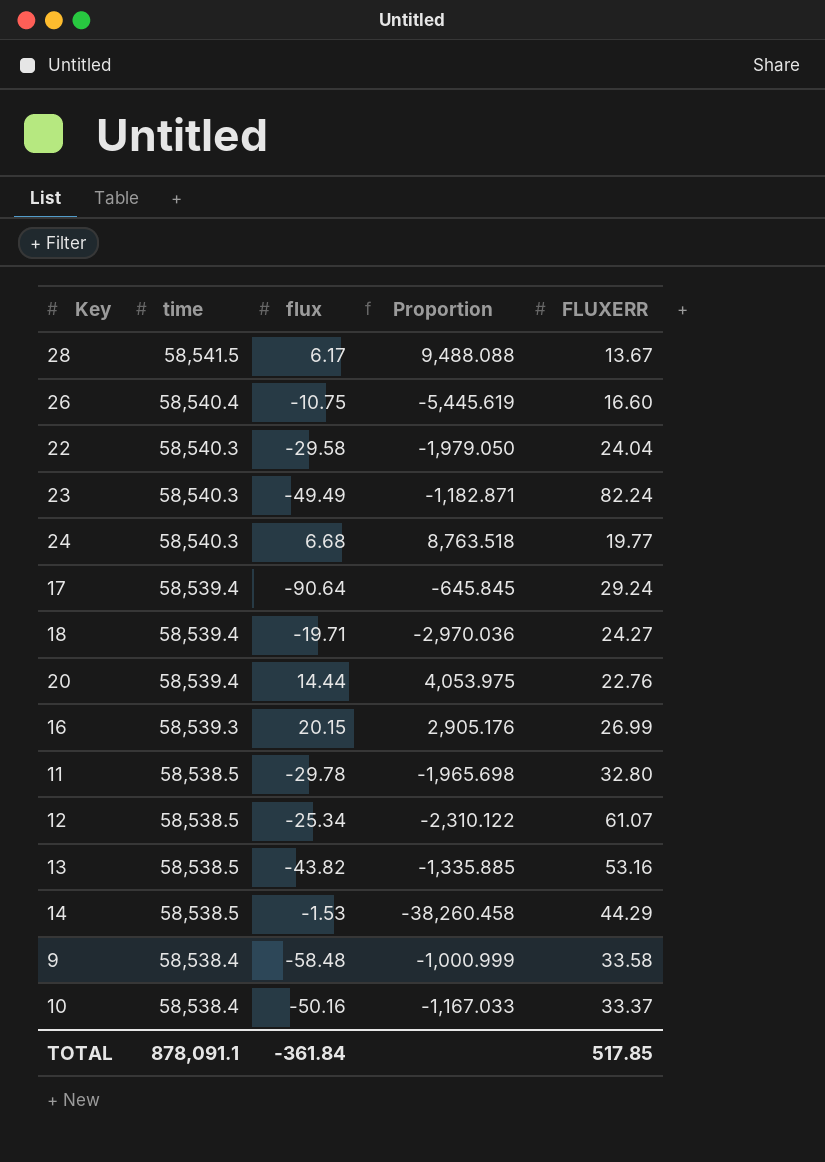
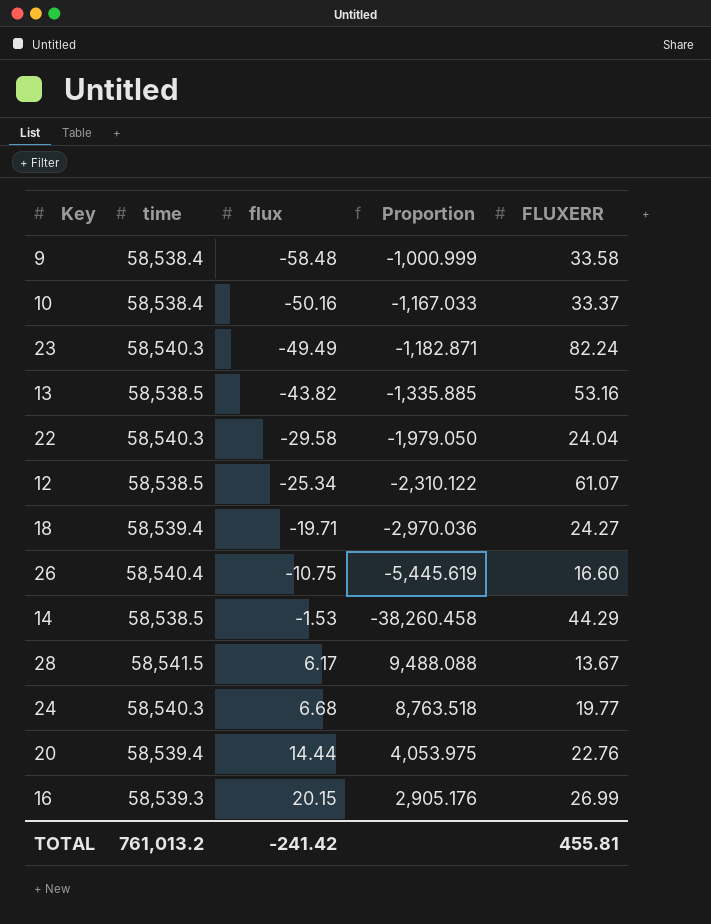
row order: time descending -> flux ascending
row 17: 58,539.4 | -90.64 | -645.845 | 29.24 -> none
row 11: 58,538.5 | -29.78 | -1,965.698 | 32.80 -> none
TOTAL | time: 878,091.1 -> 761,013.2
TOTAL | flux: -361.84 -> -241.42
TOTAL | FLUXERR: 517.85 -> 455.81

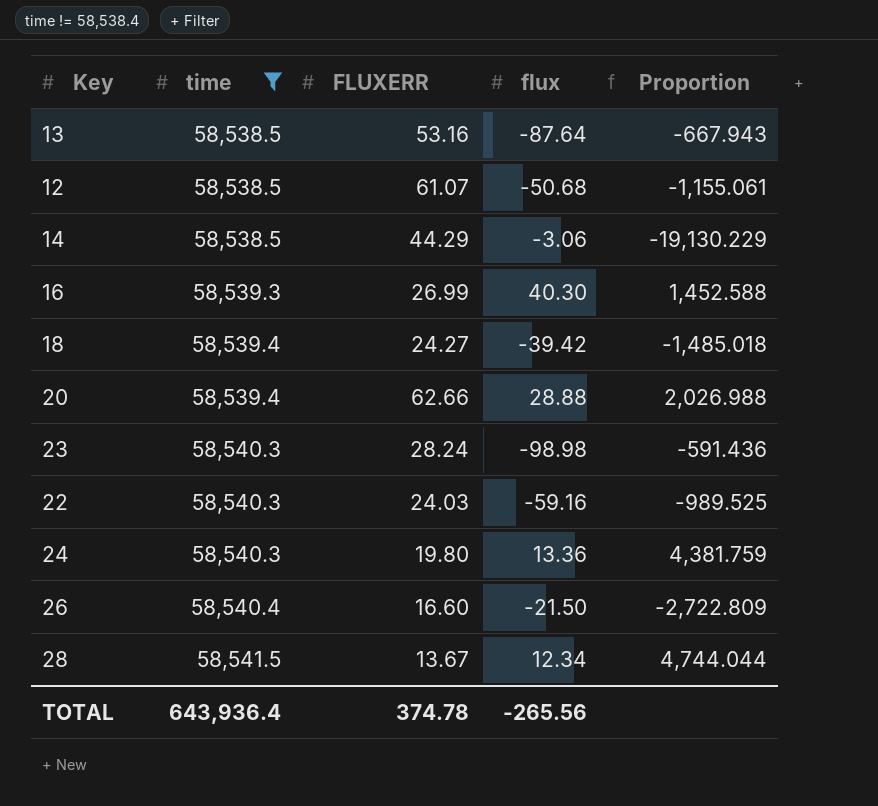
filter: none -> time != 58,538.4
row order: flux ascending -> time ascending
column FLUXERR | position: 5 -> 3
13 | flux: -43.82 -> -87.64
13 | Proportion: -1,335.885 -> -667.943
12 | flux: -25.34 -> -50.68
12 | Proportion: -2,310.122 -> -1,155.061
14 | flux: -1.53 -> -3.06
14 | Proportion: -38,260.458 -> -19,130.229
16 | flux: 20.15 -> 40.30
16 | Proportion: 2,905.176 -> 1,452.588
18 | flux: -19.71 -> -39.42
18 | Proportion: -2,970.036 -> -1,485.018
20 | FLUXERR: 22.76 -> 62.66
20 | flux: 14.44 -> 28.88
20 | Proportion: 4,053.975 -> 2,026.988
23 | FLUXERR: 82.24 -> 28.24
23 | flux: -49.49 -> -98.98
23 | Proportion: -1,182.871 -> -591.436
22 | FLUXERR: 24.04 -> 24.03
22 | flux: -29.58 -> -59.16
22 | Proportion: -1,979.050 -> -989.525
24 | FLUXERR: 19.77 -> 19.80
24 | flux: 6.68 -> 13.36
24 | Proportion: 8,763.518 -> 4,381.759
26 | flux: -10.75 -> -21.50
26 | Proportion: -5,445.619 -> -2,722.809
28 | flux: 6.17 -> 12.34
28 | Proportion: 9,488.088 -> 4,744.044
TOTAL | time: 761,013.2 -> 643,936.4
TOTAL | FLUXERR: 455.81 -> 374.78
TOTAL | flux: -241.42 -> -265.56

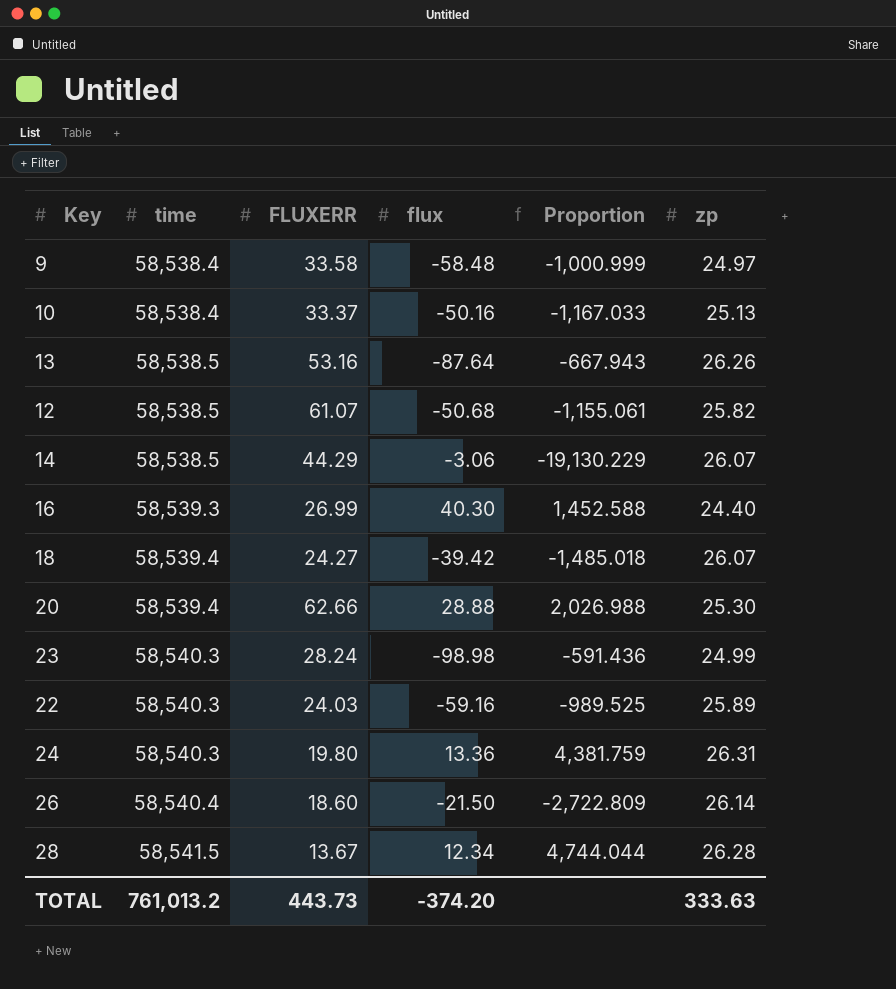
filter: time != 58,538.4 -> none
column zp | position: none -> 6
26 | FLUXERR: 16.60 -> 18.60
TOTAL | time: 643,936.4 -> 761,013.2
TOTAL | FLUXERR: 374.78 -> 443.73
TOTAL | flux: -265.56 -> -374.20

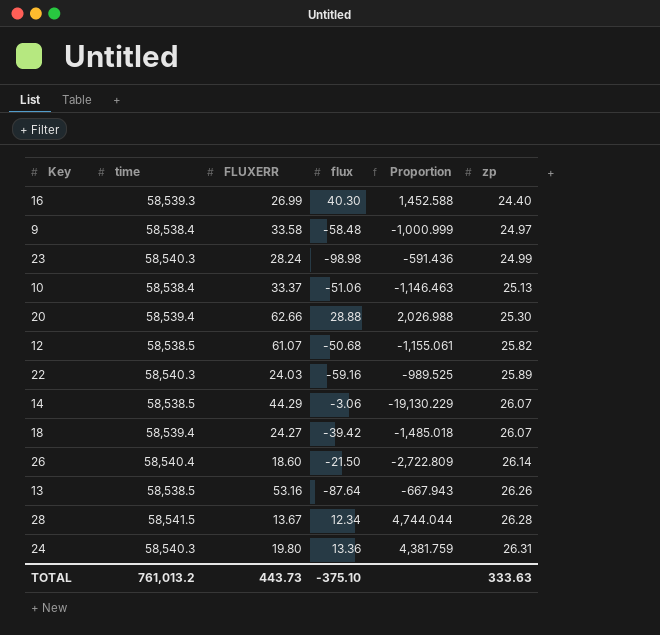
row order: time ascending -> zp ascending
10 | flux: -50.16 -> -51.06
10 | Proportion: -1,167.033 -> -1,146.463
TOTAL | flux: -374.20 -> -375.10

